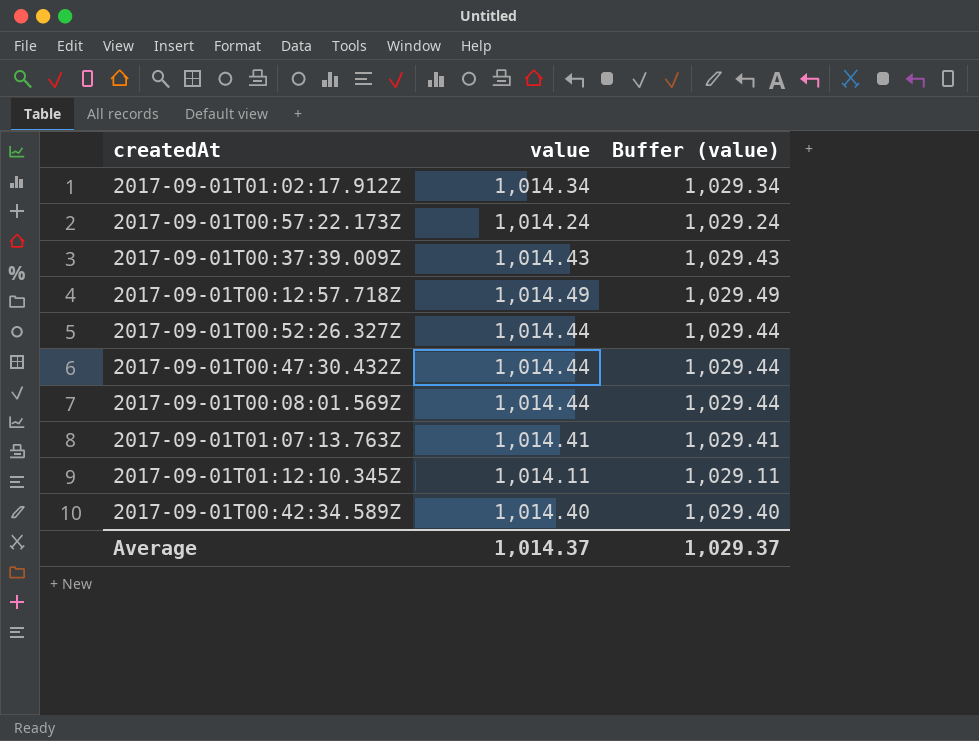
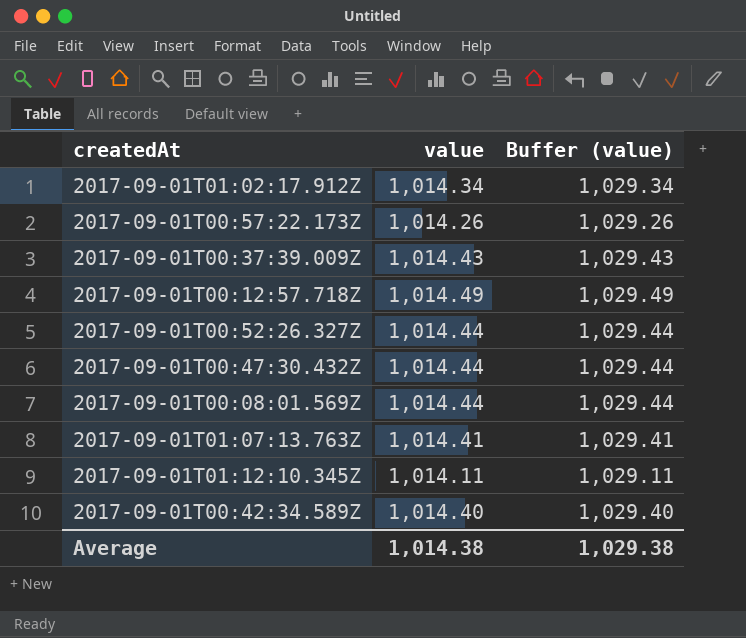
2017-09-01T00:57:22.173Z | value: 1,014.24 -> 1,014.26
2017-09-01T00:57:22.173Z | Buffer (value): 1,029.24 -> 1,029.26
Average | value: 1,014.37 -> 1,014.38
Average | Buffer (value): 1,029.37 -> 1,029.38

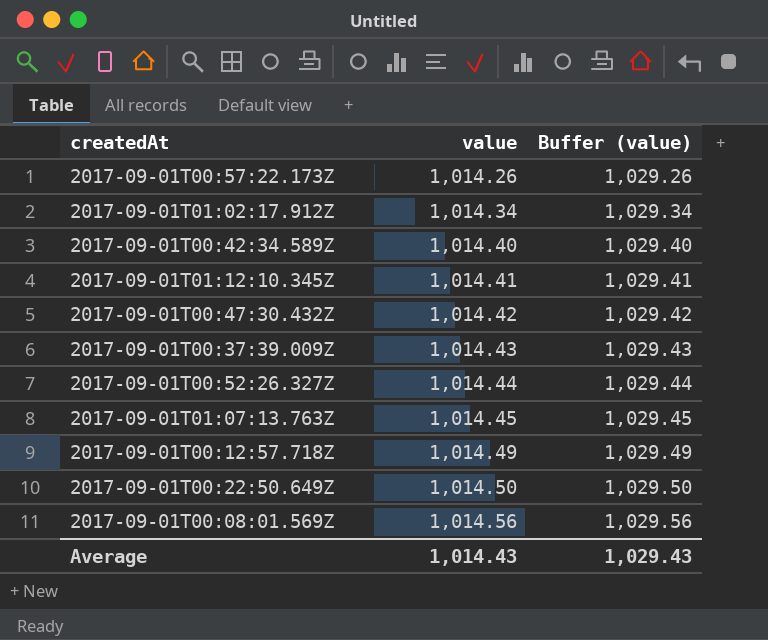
row order: none -> value ascending
2017-09-01T01:12:10.345Z | value: 1,014.11 -> 1,014.41
2017-09-01T01:12:10.345Z | Buffer (value): 1,029.11 -> 1,029.41
2017-09-01T00:47:30.432Z | value: 1,014.44 -> 1,014.42
2017-09-01T00:47:30.432Z | Buffer (value): 1,029.44 -> 1,029.42
2017-09-01T01:07:13.763Z | value: 1,014.41 -> 1,014.45
2017-09-01T01:07:13.763Z | Buffer (value): 1,029.41 -> 1,029.45
row 2017-09-01T00:22:50.649Z: none -> 1,014.50 | 1,029.50
2017-09-01T00:08:01.569Z | value: 1,014.44 -> 1,014.56
2017-09-01T00:08:01.569Z | Buffer (value): 1,029.44 -> 1,029.56
Average | value: 1,014.38 -> 1,014.43
Average | Buffer (value): 1,029.38 -> 1,029.43

